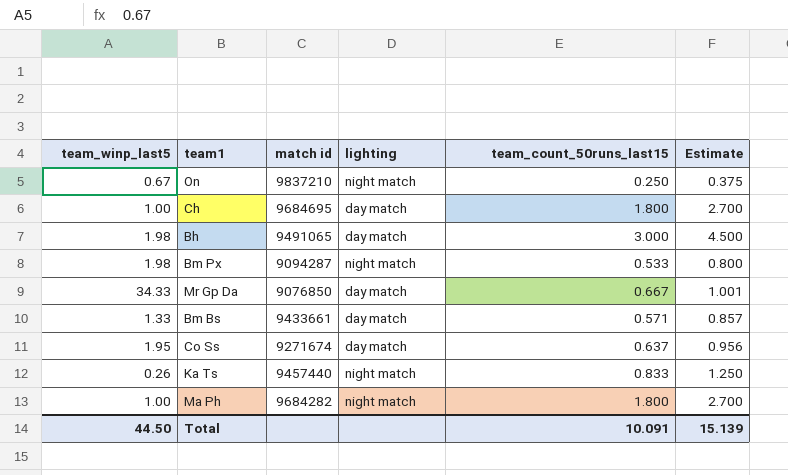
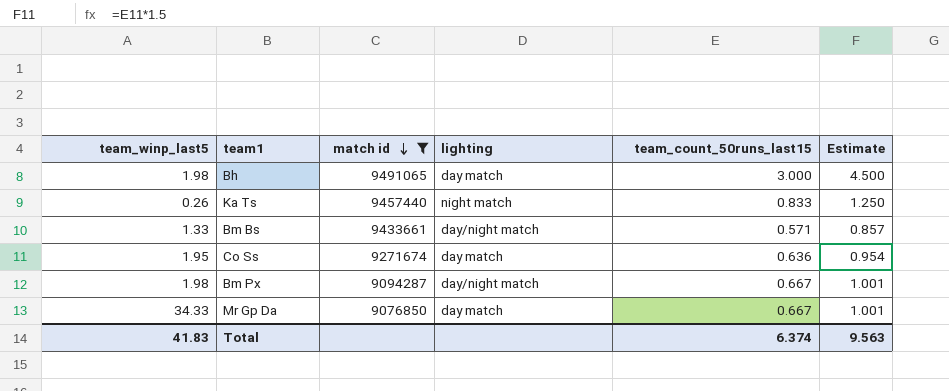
filter: none -> match id <= 9491065
row order: none -> match id descending
Bm Bs | lighting: day match -> day/night match
Co Ss | team_count_50runs_last15: 0.637 -> 0.636
Co Ss | Estimate: 0.956 -> 0.954
Bm Px | lighting: night match -> day/night match
Bm Px | team_count_50runs_last15: 0.533 -> 0.667
Bm Px | Estimate: 0.800 -> 1.001
Total | team_winp_last5: 44.50 -> 41.83
Total | team_count_50runs_last15: 10.091 -> 6.374
Total | Estimate: 15.139 -> 9.563

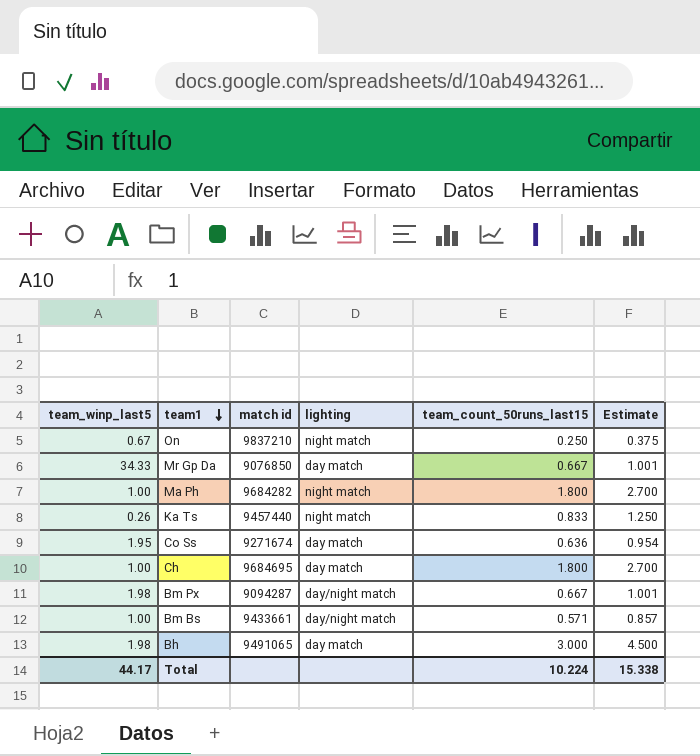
filter: match id <= 9491065 -> none
row order: match id descending -> team1 descending
Bm Bs | team_winp_last5: 1.33 -> 1.00
Total | team_winp_last5: 41.83 -> 44.17
Total | team_count_50runs_last15: 6.374 -> 10.224
Total | Estimate: 9.563 -> 15.338

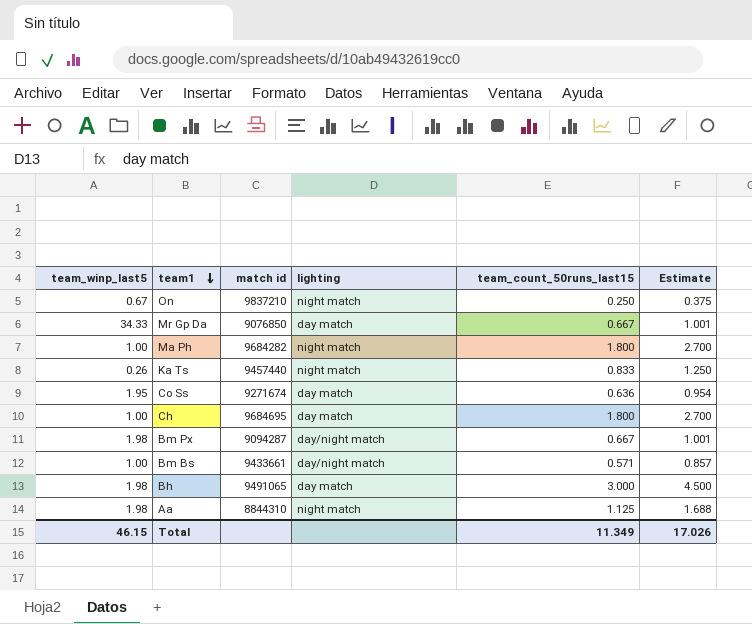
row Aa: none -> 1.98 | 8844310 | night match | 1.125 | 1.688
Total | team_winp_last5: 44.17 -> 46.15
Total | team_count_50runs_last15: 10.224 -> 11.349
Total | Estimate: 15.338 -> 17.026

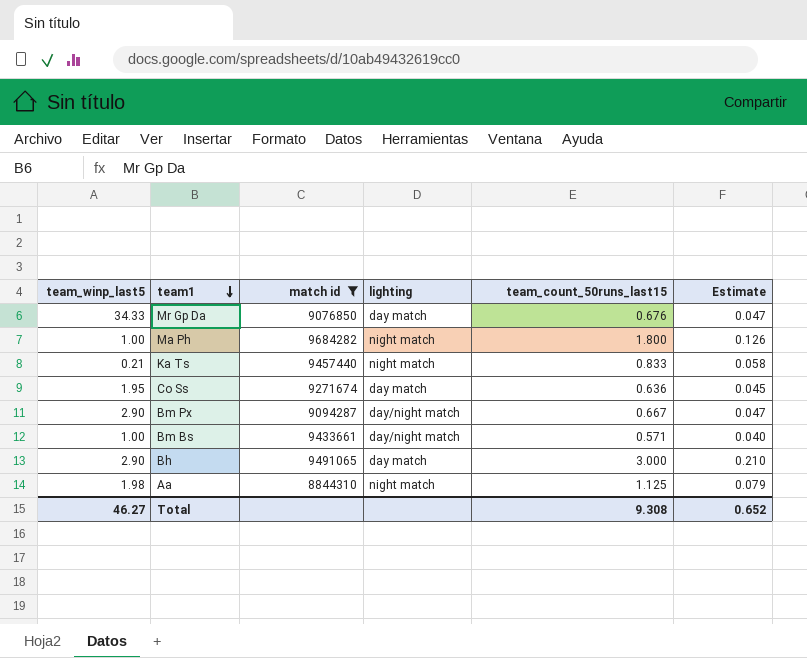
filter: none -> match id <= 9684282
column Estimate | formula: [team_count_50runs_last15] * 1.5 -> [team_count_50runs_last15] * 0.07
Mr Gp Da | team_count_50runs_last15: 0.667 -> 0.676
Ka Ts | team_winp_last5: 0.26 -> 0.21
Bm Px | team_winp_last5: 1.98 -> 2.90
Bh | team_winp_last5: 1.98 -> 2.90
Total | team_winp_last5: 46.15 -> 46.27
Total | team_count_50runs_last15: 11.349 -> 9.308
Total | Estimate: 17.026 -> 0.652

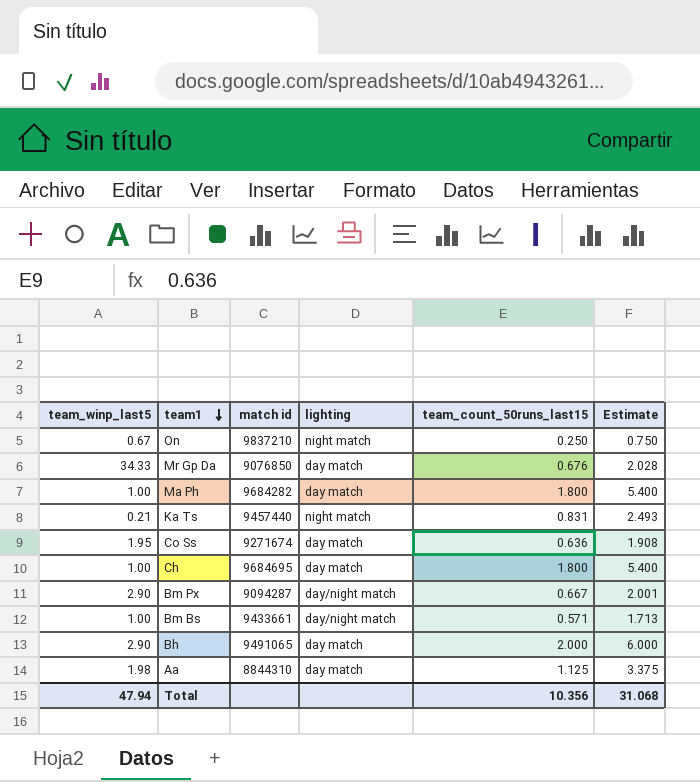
filter: match id <= 9684282 -> none
column Estimate | formula: [team_count_50runs_last15] * 0.07 -> [team_count_50runs_last15] * 3
Ma Ph | lighting: night match -> day match
Ka Ts | team_count_50runs_last15: 0.833 -> 0.831
Bh | team_count_50runs_last15: 3.000 -> 2.000
Aa | lighting: night match -> day match
Total | team_winp_last5: 46.27 -> 47.94
Total | team_count_50runs_last15: 9.308 -> 10.356
Total | Estimate: 0.652 -> 31.068

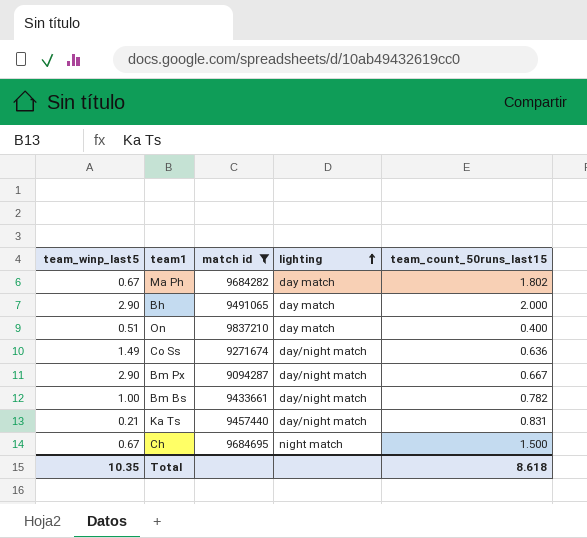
filter: none -> match id >= 9094287
row order: team1 descending -> lighting ascending
column Estimate | formula: [team_count_50runs_last15] * 3 -> none
Ma Ph | team_winp_last5: 1.00 -> 0.67
Ma Ph | team_count_50runs_last15: 1.800 -> 1.802
On | team_winp_last5: 0.67 -> 0.51
On | lighting: night match -> day match
On | team_count_50runs_last15: 0.250 -> 0.400
Co Ss | team_winp_last5: 1.95 -> 1.49
Co Ss | lighting: day match -> day/night match
Bm Bs | team_count_50runs_last15: 0.571 -> 0.782
Ka Ts | lighting: night match -> day/night match
Ch | team_winp_last5: 1.00 -> 0.67
Ch | lighting: day match -> night match
Ch | team_count_50runs_last15: 1.800 -> 1.500
Total | team_winp_last5: 47.94 -> 10.35
Total | team_count_50runs_last15: 10.356 -> 8.618

